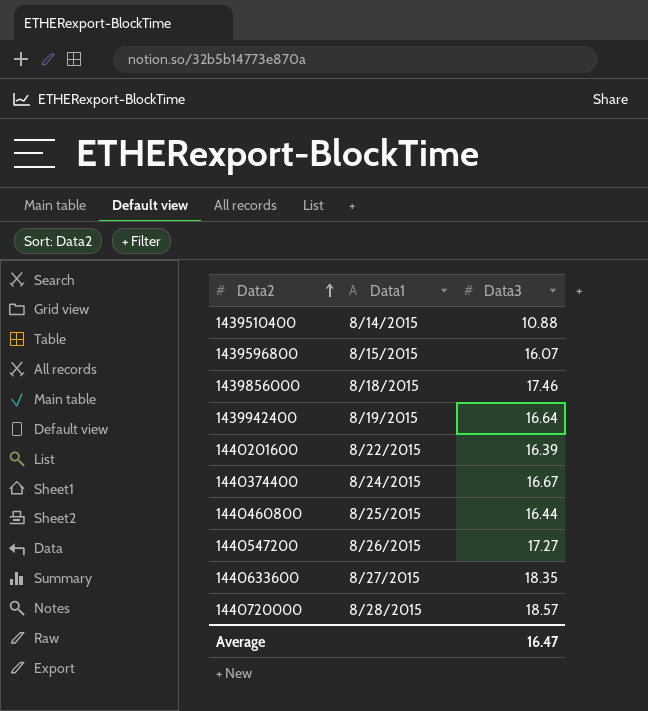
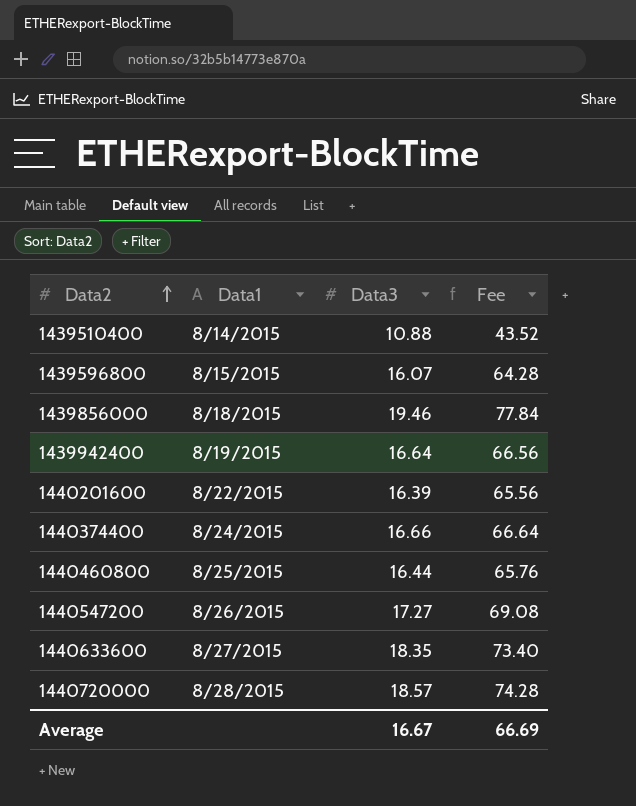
column Fee | formula: none -> [Data3] * 4
1439856000 | Data3: 17.46 -> 19.46
1440374400 | Data3: 16.67 -> 16.66
Average | Data3: 16.47 -> 16.67

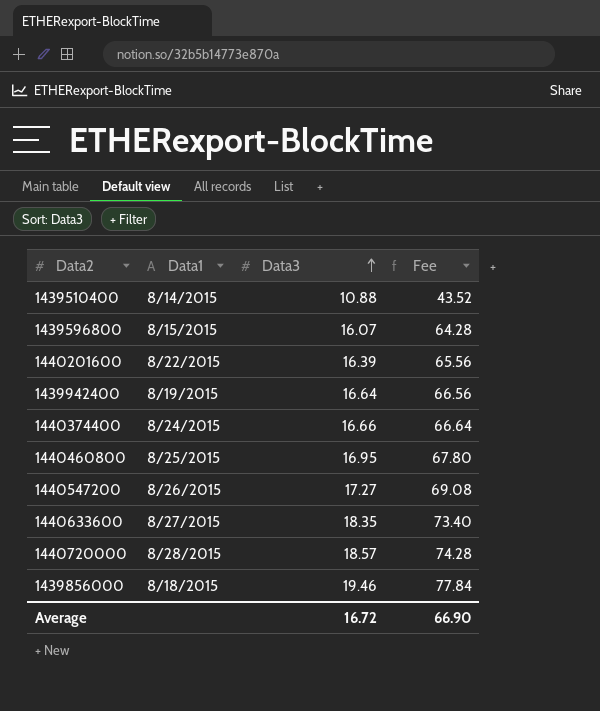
row order: Data2 ascending -> Data3 ascending
1440460800 | Data3: 16.44 -> 16.95
1440460800 | Fee: 65.76 -> 67.80
Average | Data3: 16.67 -> 16.72
Average | Fee: 66.69 -> 66.90

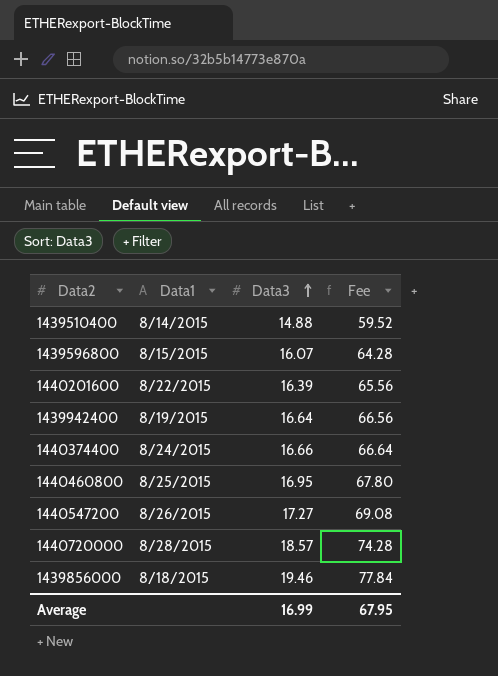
row 1440633600: 8/27/2015 | 18.35 | 73.40 -> none
1439510400 | Data3: 10.88 -> 14.88
1439510400 | Fee: 43.52 -> 59.52
Average | Data3: 16.72 -> 16.99
Average | Fee: 66.90 -> 67.95

